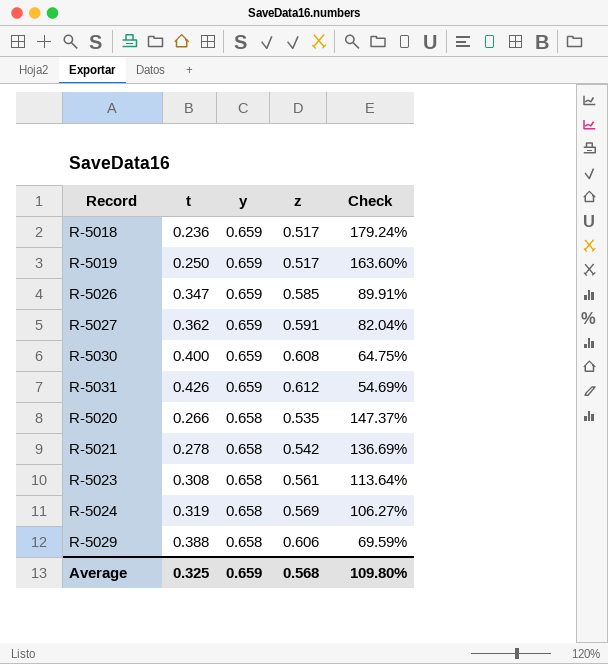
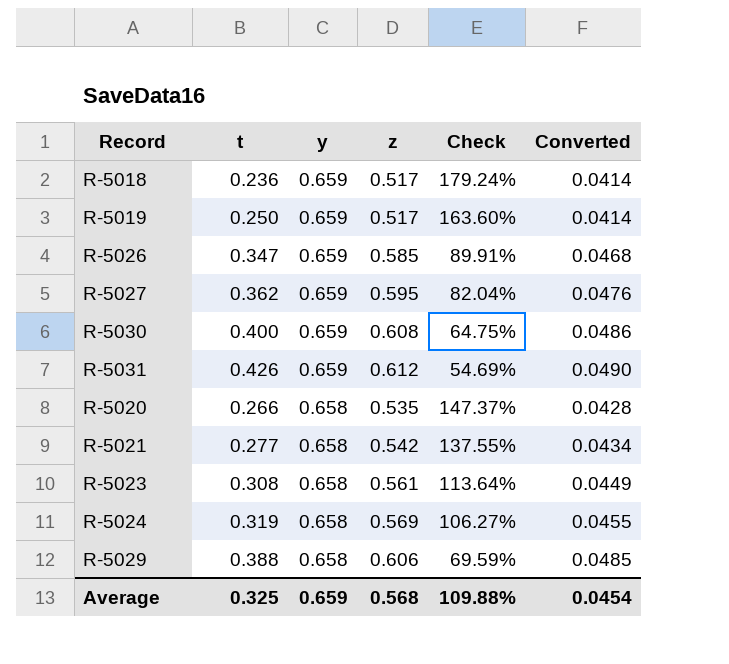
column Converted | formula: none -> [z] * 0.08
R-5027 | z: 0.591 -> 0.595
R-5021 | t: 0.278 -> 0.277
R-5021 | Check: 136.69% -> 137.55%
Average | Check: 109.80% -> 109.88%

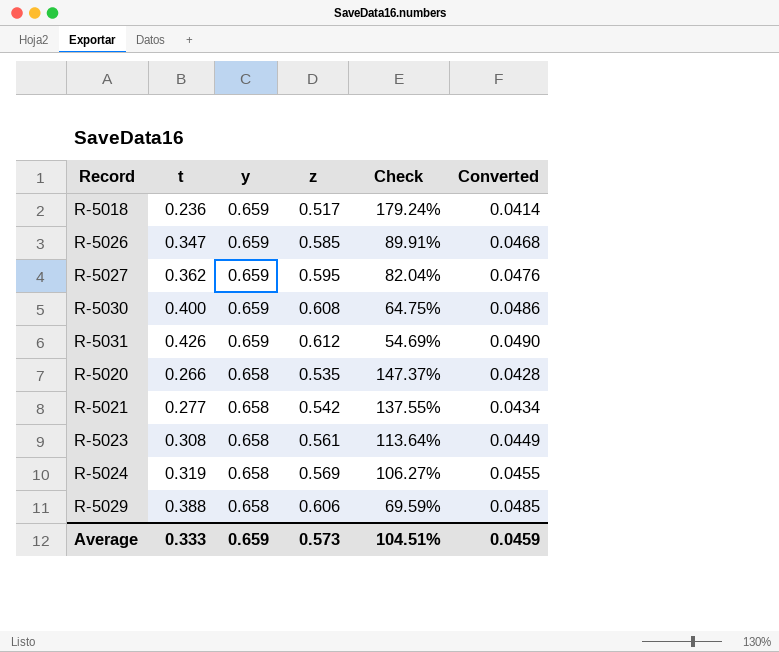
row R-5019: 0.250 | 0.659 | 0.517 | 163.60% | 0.0414 -> none
Average | t: 0.325 -> 0.333
Average | z: 0.568 -> 0.573
Average | Check: 109.88% -> 104.51%
Average | Converted: 0.0454 -> 0.0459

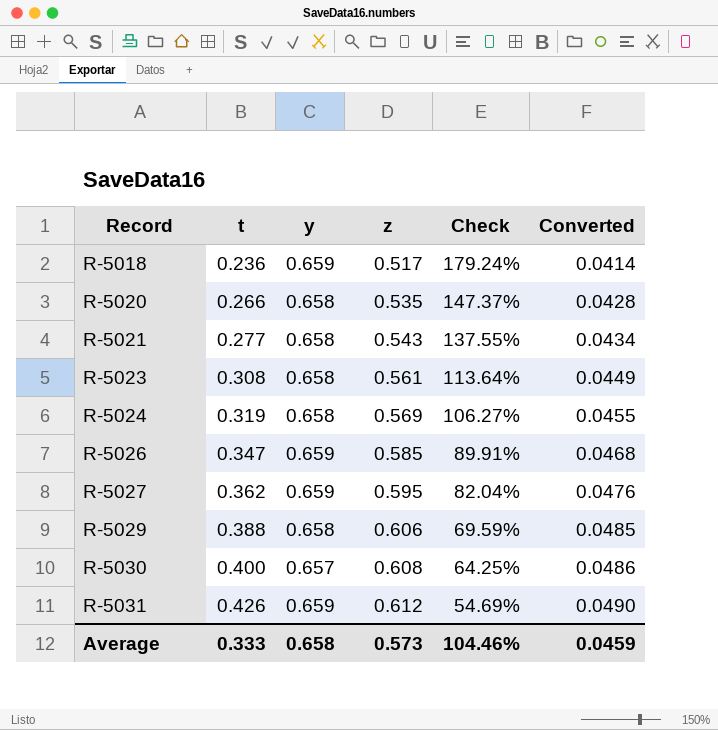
row order: y descending -> Record ascending
R-5021 | z: 0.542 -> 0.543
R-5030 | y: 0.659 -> 0.657
R-5030 | Check: 64.75% -> 64.25%
Average | y: 0.659 -> 0.658
Average | Check: 104.51% -> 104.46%

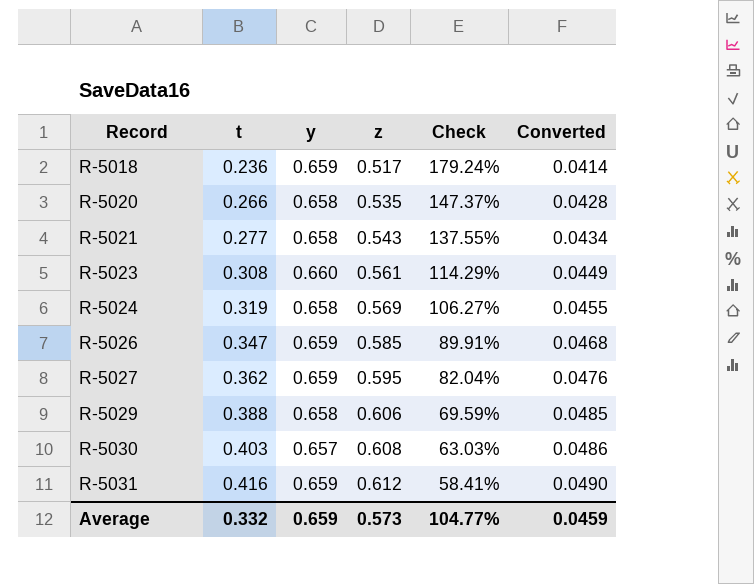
R-5023 | y: 0.658 -> 0.660
R-5023 | Check: 113.64% -> 114.29%
R-5030 | t: 0.400 -> 0.403
R-5030 | Check: 64.25% -> 63.03%
R-5031 | t: 0.426 -> 0.416
R-5031 | Check: 54.69% -> 58.41%
Average | t: 0.333 -> 0.332
Average | y: 0.658 -> 0.659
Average | Check: 104.46% -> 104.77%

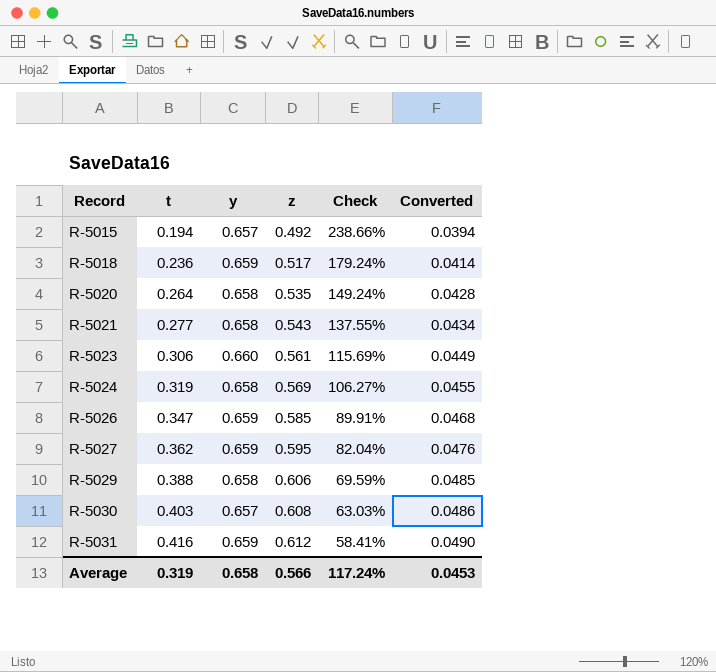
row R-5015: none -> 0.194 | 0.657 | 0.492 | 238.66% | 0.0394
R-5020 | t: 0.266 -> 0.264
R-5020 | Check: 147.37% -> 149.24%
R-5023 | t: 0.308 -> 0.306
R-5023 | Check: 114.29% -> 115.69%
Average | t: 0.332 -> 0.319
Average | y: 0.659 -> 0.658
Average | z: 0.573 -> 0.566
Average | Check: 104.77% -> 117.24%
Average | Converted: 0.0459 -> 0.0453

